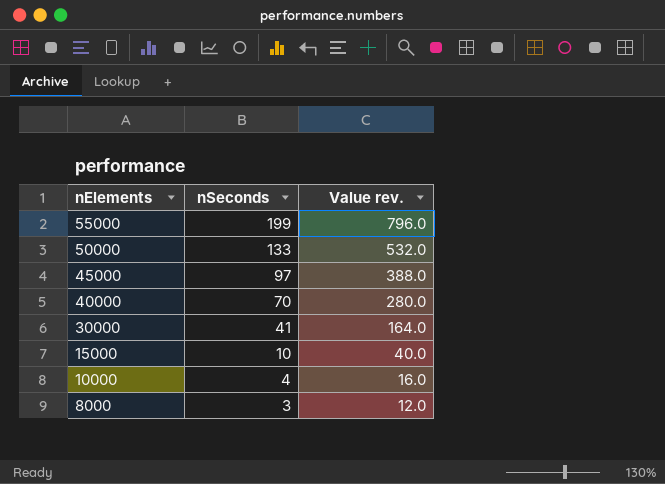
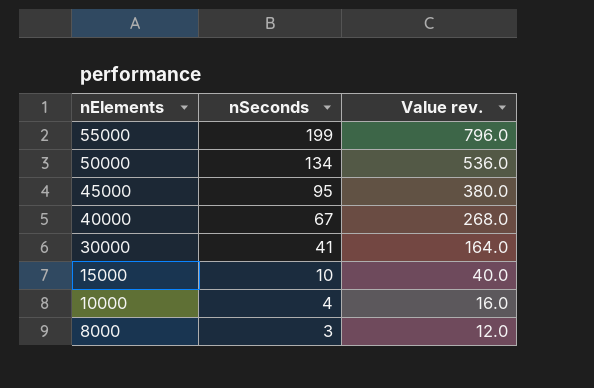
50000 | nSeconds: 133 -> 134
50000 | Value rev.: 532.0 -> 536.0
45000 | nSeconds: 97 -> 95
45000 | Value rev.: 388.0 -> 380.0
40000 | nSeconds: 70 -> 67
40000 | Value rev.: 280.0 -> 268.0

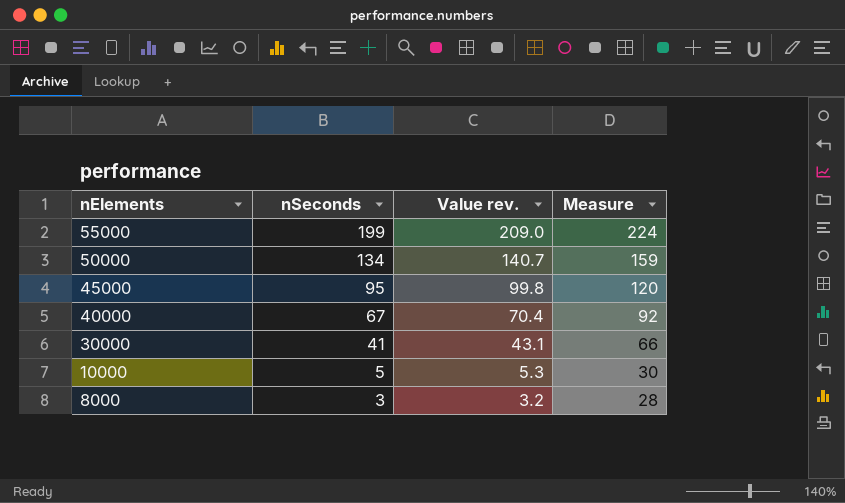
column Value rev. | formula: [nSeconds] * 4 -> [nSeconds] * 1.05
column Measure | formula: none -> [nSeconds] + 25
row 15000: 10 | 40.0 -> none
10000 | nSeconds: 4 -> 5

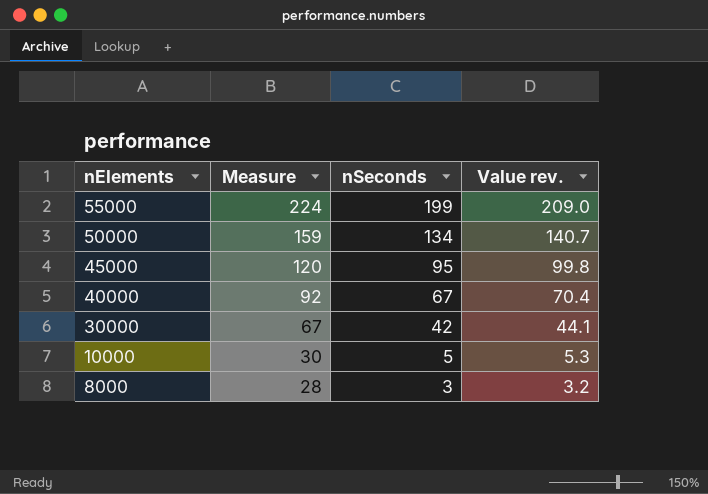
column Measure | position: 4 -> 2
30000 | Measure: 66 -> 67
30000 | nSeconds: 41 -> 42
30000 | Value rev.: 43.1 -> 44.1

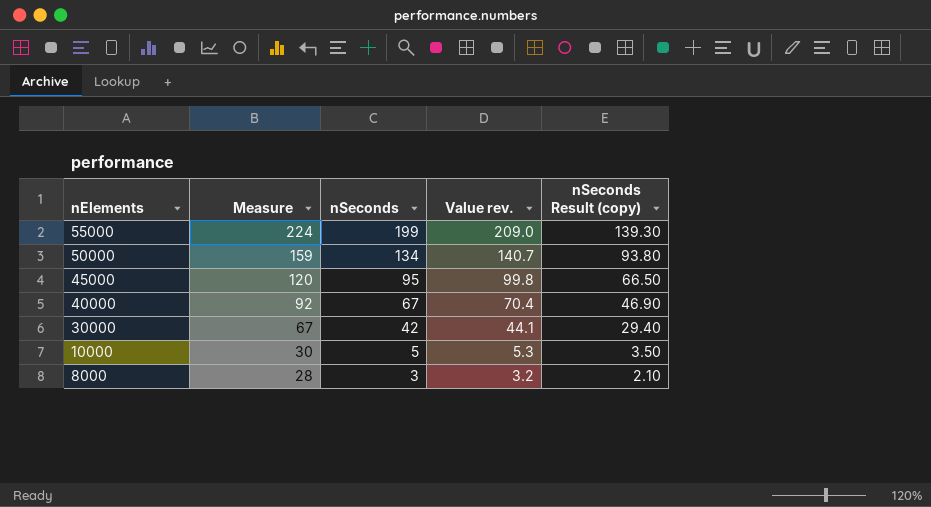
column nSeconds Result (copy) | formula: none -> [nSeconds] * 0.7

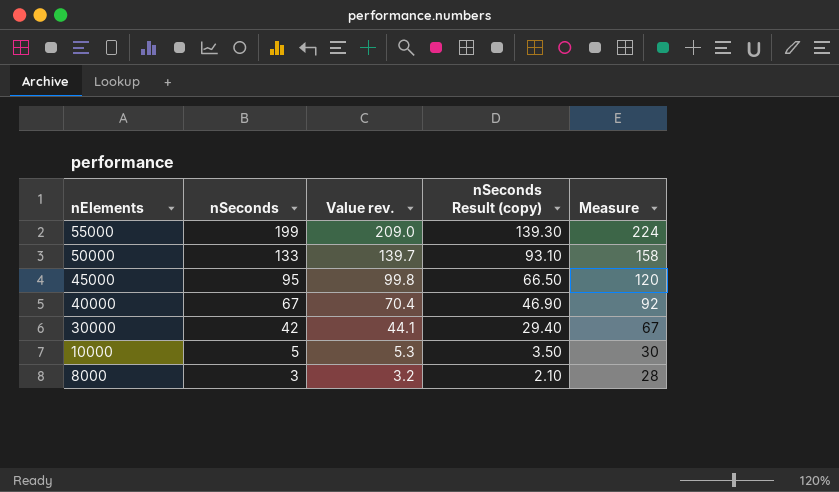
column Measure | position: 2 -> 5
50000 | nSeconds: 134 -> 133
50000 | Value rev.: 140.7 -> 139.7
50000 | nSeconds Result (copy): 93.80 -> 93.10
50000 | Measure: 159 -> 158

